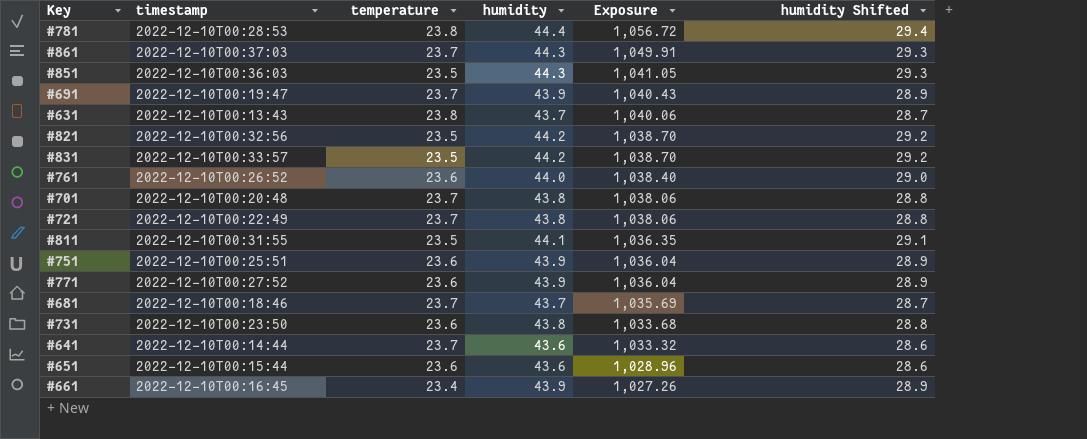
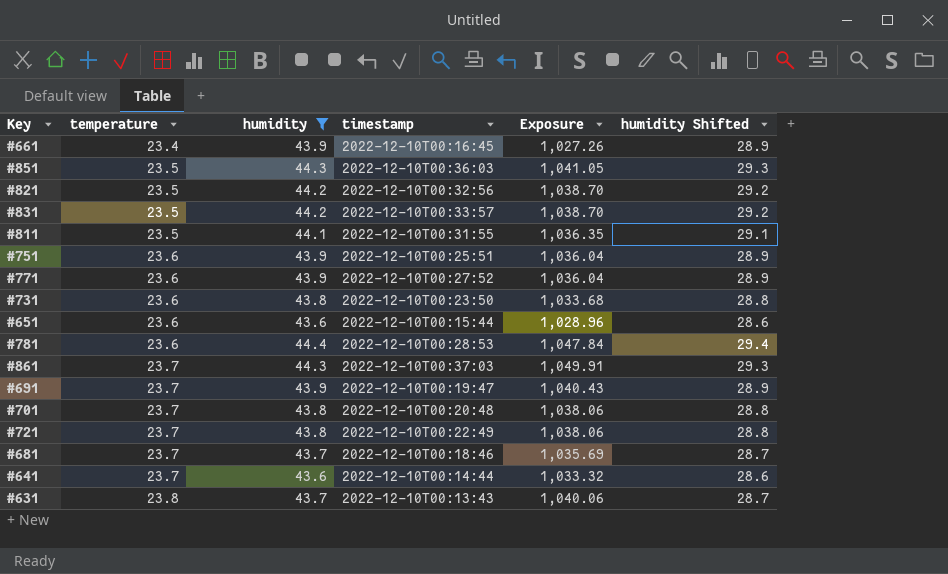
filter: none -> humidity != 44.0
row order: Exposure descending -> temperature ascending
column timestamp | position: 2 -> 4
#781 | temperature: 23.8 -> 23.6
#781 | Exposure: 1,056.72 -> 1,047.84

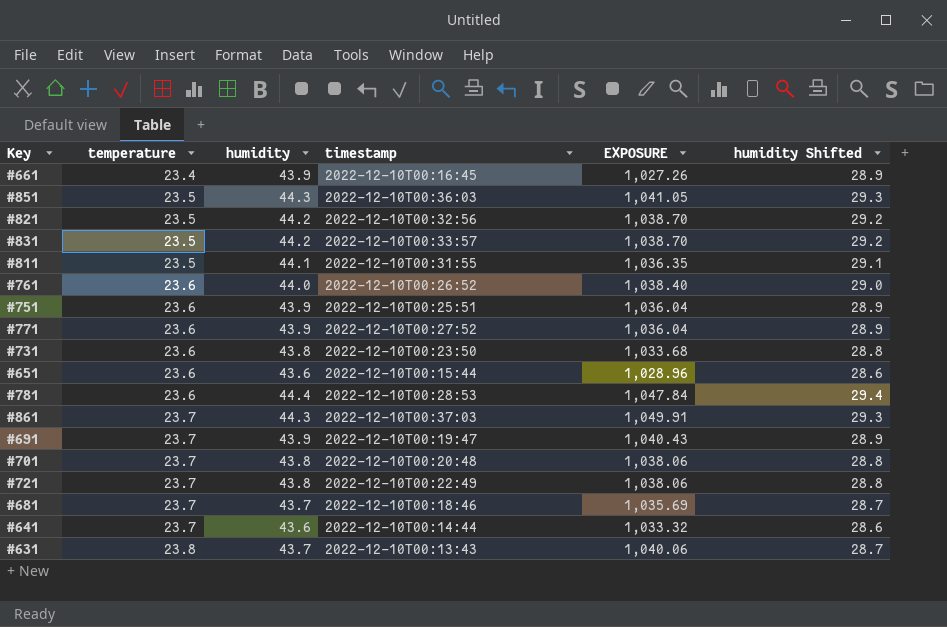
filter: humidity != 44.0 -> none
column name: Exposure -> EXPOSURE

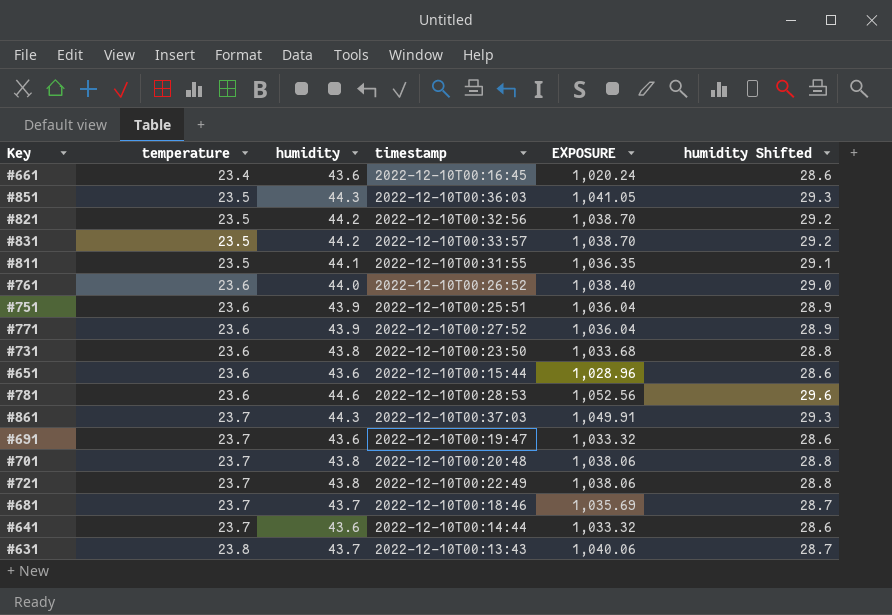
#661 | humidity: 43.9 -> 43.6
#661 | EXPOSURE: 1,027.26 -> 1,020.24
#661 | humidity Shifted: 28.9 -> 28.6
#781 | humidity: 44.4 -> 44.6
#781 | EXPOSURE: 1,047.84 -> 1,052.56
#781 | humidity Shifted: 29.4 -> 29.6
#691 | humidity: 43.9 -> 43.6
#691 | EXPOSURE: 1,040.43 -> 1,033.32
#691 | humidity Shifted: 28.9 -> 28.6

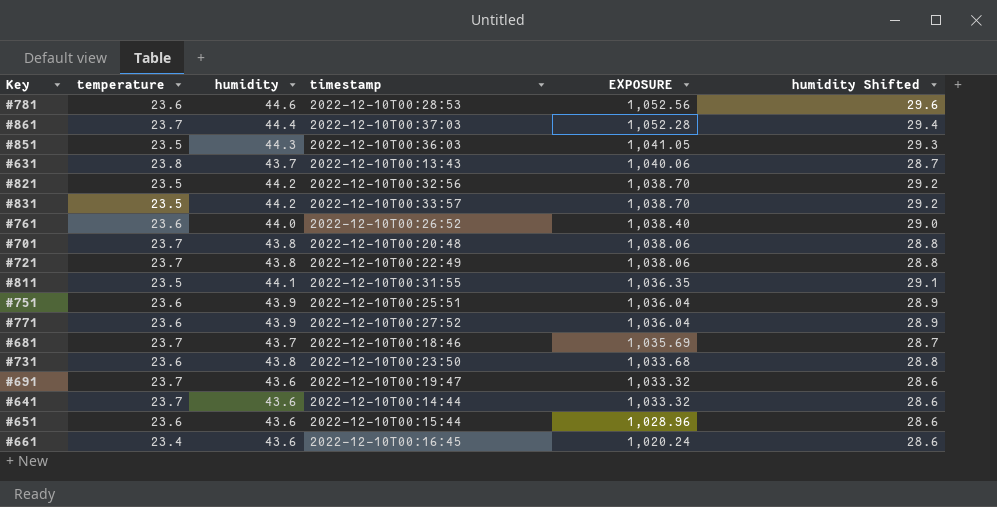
row order: temperature ascending -> EXPOSURE descending
#861 | humidity: 44.3 -> 44.4
#861 | EXPOSURE: 1,049.91 -> 1,052.28
#861 | humidity Shifted: 29.3 -> 29.4

